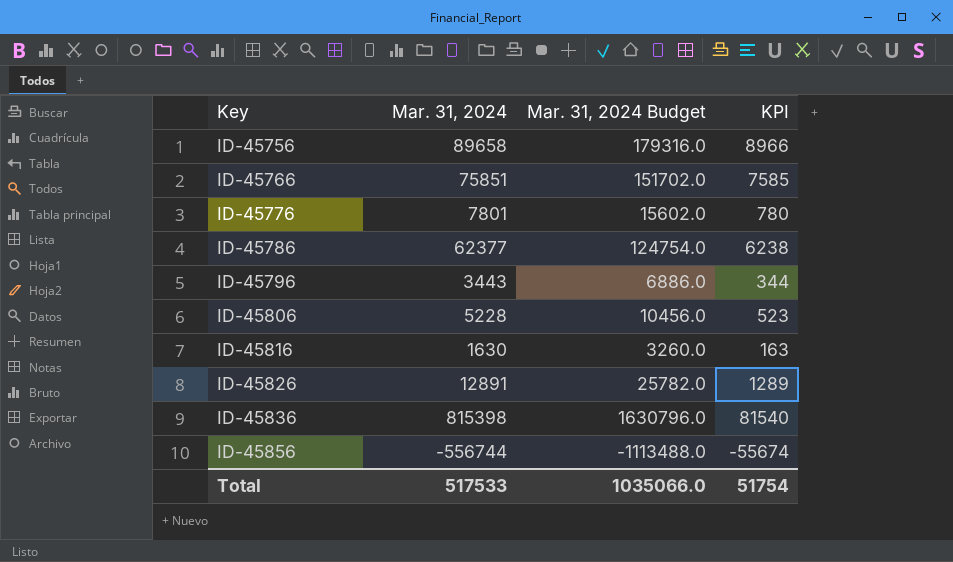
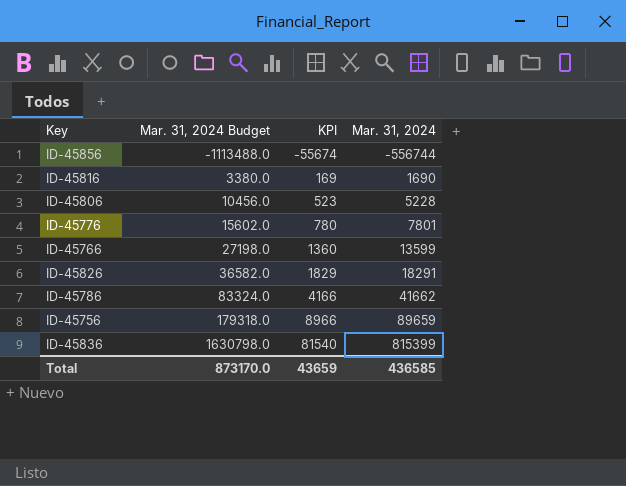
row order: Key ascending -> Mar. 31, 2024 Budget ascending
column Mar. 31, 2024 | position: 2 -> 4
row ID-45796: 3443 | 6886.0 | 344 -> none
ID-45816 | Mar. 31, 2024 Budget: 3260.0 -> 3380.0
ID-45816 | KPI: 163 -> 169
ID-45816 | Mar. 31, 2024: 1630 -> 1690
ID-45766 | Mar. 31, 2024 Budget: 151702.0 -> 27198.0
ID-45766 | KPI: 7585 -> 1360
ID-45766 | Mar. 31, 2024: 75851 -> 13599
ID-45826 | Mar. 31, 2024 Budget: 25782.0 -> 36582.0
ID-45826 | KPI: 1289 -> 1829
ID-45826 | Mar. 31, 2024: 12891 -> 18291
ID-45786 | Mar. 31, 2024 Budget: 124754.0 -> 83324.0
ID-45786 | KPI: 6238 -> 4166
ID-45786 | Mar. 31, 2024: 62377 -> 41662
ID-45756 | Mar. 31, 2024 Budget: 179316.0 -> 179318.0
ID-45756 | Mar. 31, 2024: 89658 -> 89659
ID-45836 | Mar. 31, 2024 Budget: 1630796.0 -> 1630798.0
ID-45836 | Mar. 31, 2024: 815398 -> 815399
Total | Mar. 31, 2024 Budget: 1035066.0 -> 873170.0
Total | KPI: 51754 -> 43659
Total | Mar. 31, 2024: 517533 -> 436585

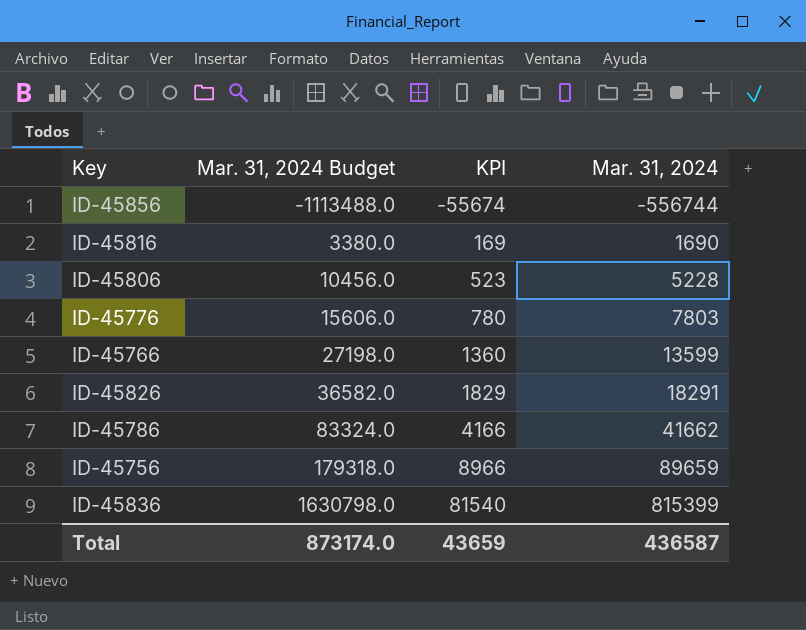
ID-45776 | Mar. 31, 2024 Budget: 15602.0 -> 15606.0
ID-45776 | Mar. 31, 2024: 7801 -> 7803
Total | Mar. 31, 2024 Budget: 873170.0 -> 873174.0
Total | Mar. 31, 2024: 436585 -> 436587

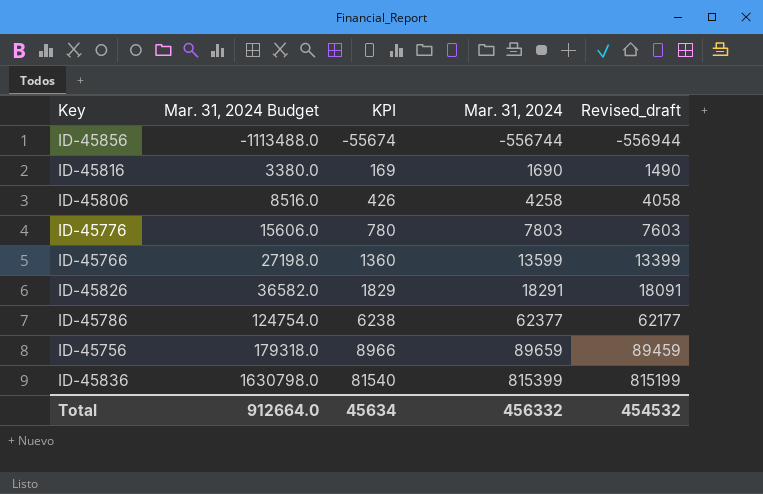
column Revised_draft | formula: none -> [Mar. 31, 2024] - 200
ID-45806 | Mar. 31, 2024 Budget: 10456.0 -> 8516.0
ID-45806 | KPI: 523 -> 426
ID-45806 | Mar. 31, 2024: 5228 -> 4258
ID-45786 | Mar. 31, 2024 Budget: 83324.0 -> 124754.0
ID-45786 | KPI: 4166 -> 6238
ID-45786 | Mar. 31, 2024: 41662 -> 62377
Total | Mar. 31, 2024 Budget: 873174.0 -> 912664.0
Total | KPI: 43659 -> 45634
Total | Mar. 31, 2024: 436587 -> 456332

